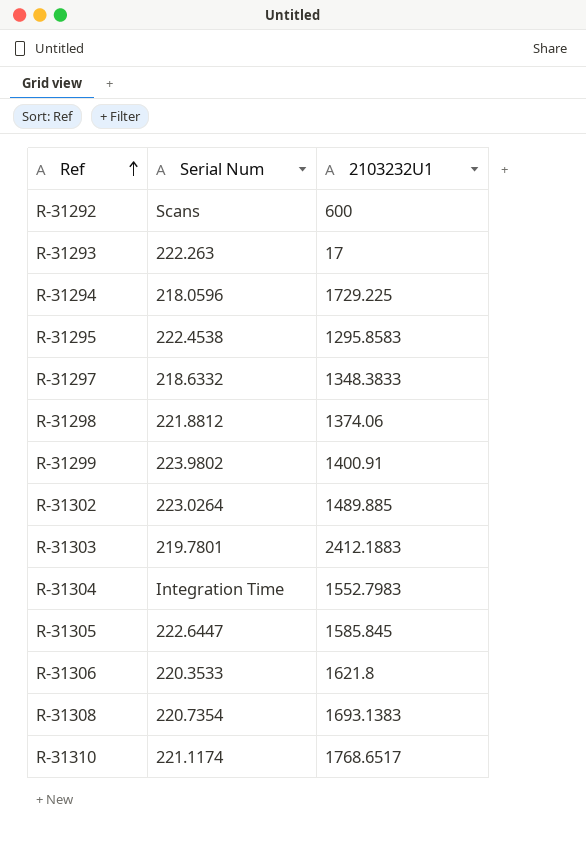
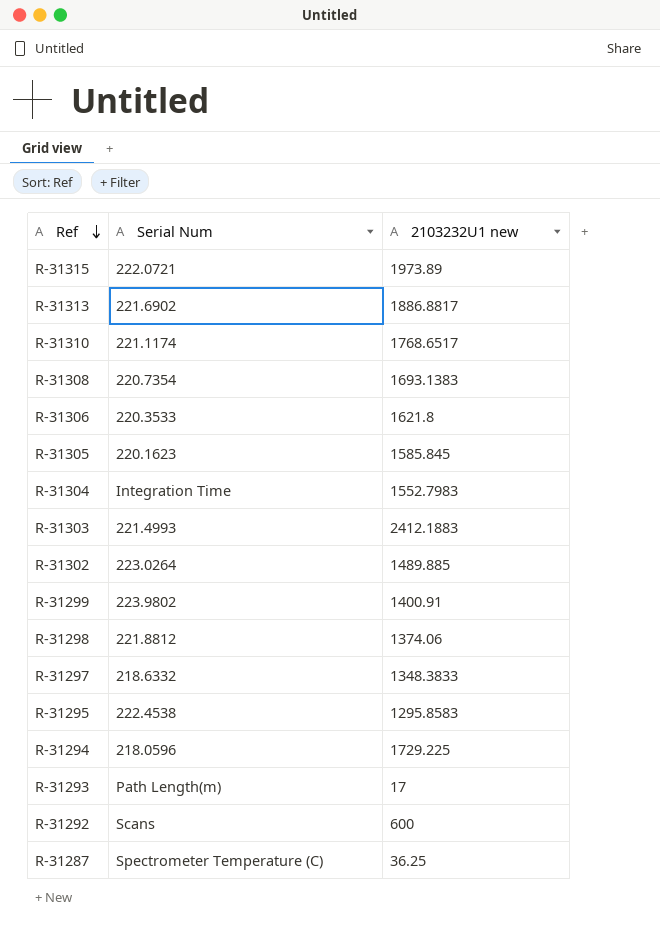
row order: Ref ascending -> Ref descending
column name: 2103232U1 -> 2103232U1 new
row R-31315: none -> 222.0721 | 1973.89
row R-31313: none -> 221.6902 | 1886.8817
R-31305 | Serial Num: 222.6447 -> 220.1623
R-31303 | Serial Num: 219.7801 -> 221.4993
R-31293 | Serial Num: 222.263 -> Path Length(m)
row R-31287: none -> Spectrometer Temperature (C) | 36.25

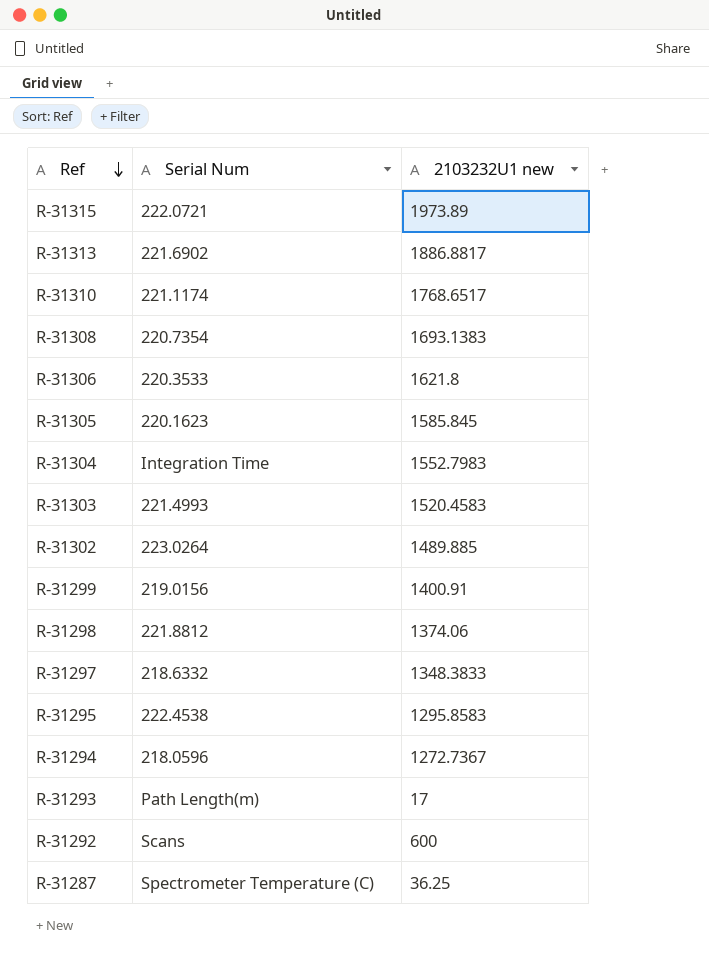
R-31303 | 2103232U1 new: 2412.1883 -> 1520.4583
R-31299 | Serial Num: 223.9802 -> 219.0156
R-31294 | 2103232U1 new: 1729.225 -> 1272.7367

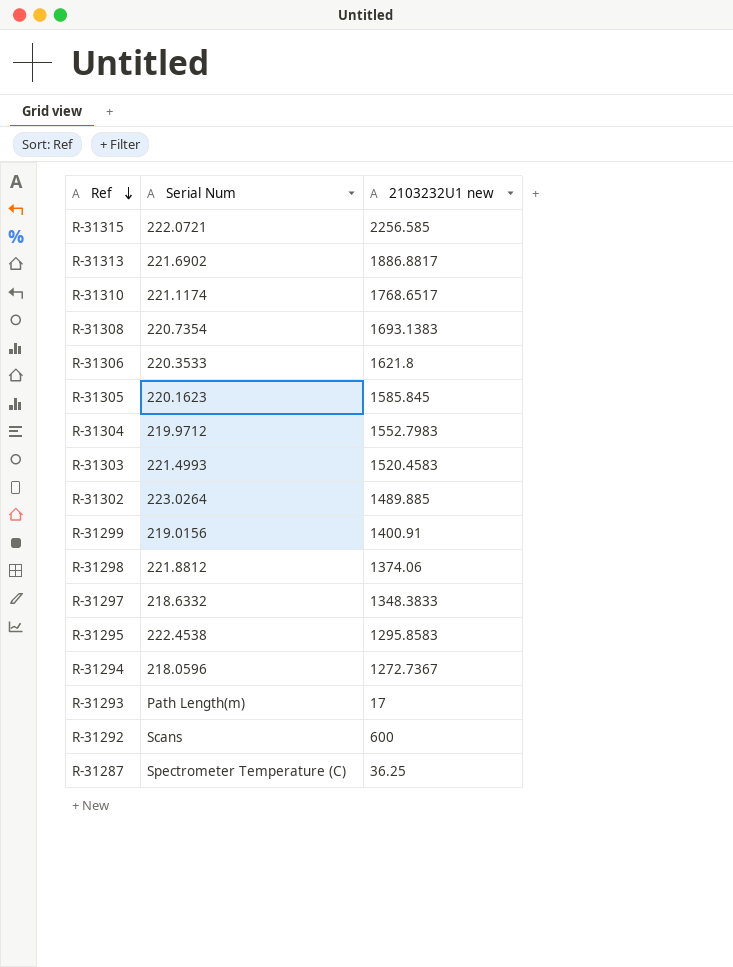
R-31315 | 2103232U1 new: 1973.89 -> 2256.585
R-31304 | Serial Num: Integration Time -> 219.9712

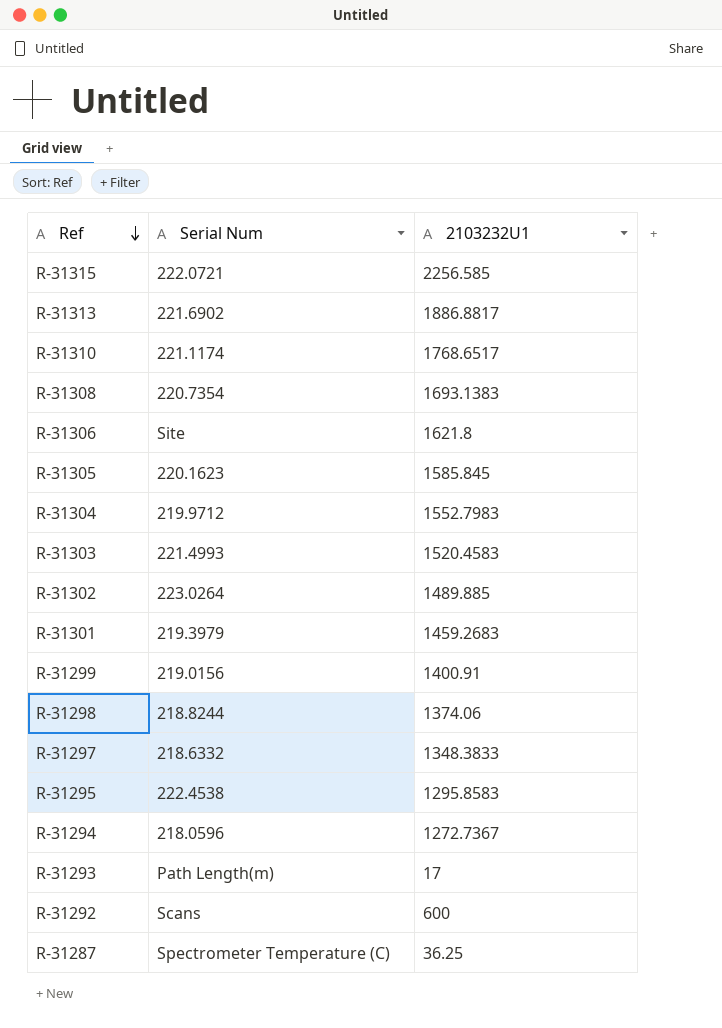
column name: 2103232U1 new -> 2103232U1
R-31306 | Serial Num: 220.3533 -> Site
row R-31301: none -> 219.3979 | 1459.2683
R-31298 | Serial Num: 221.8812 -> 218.8244

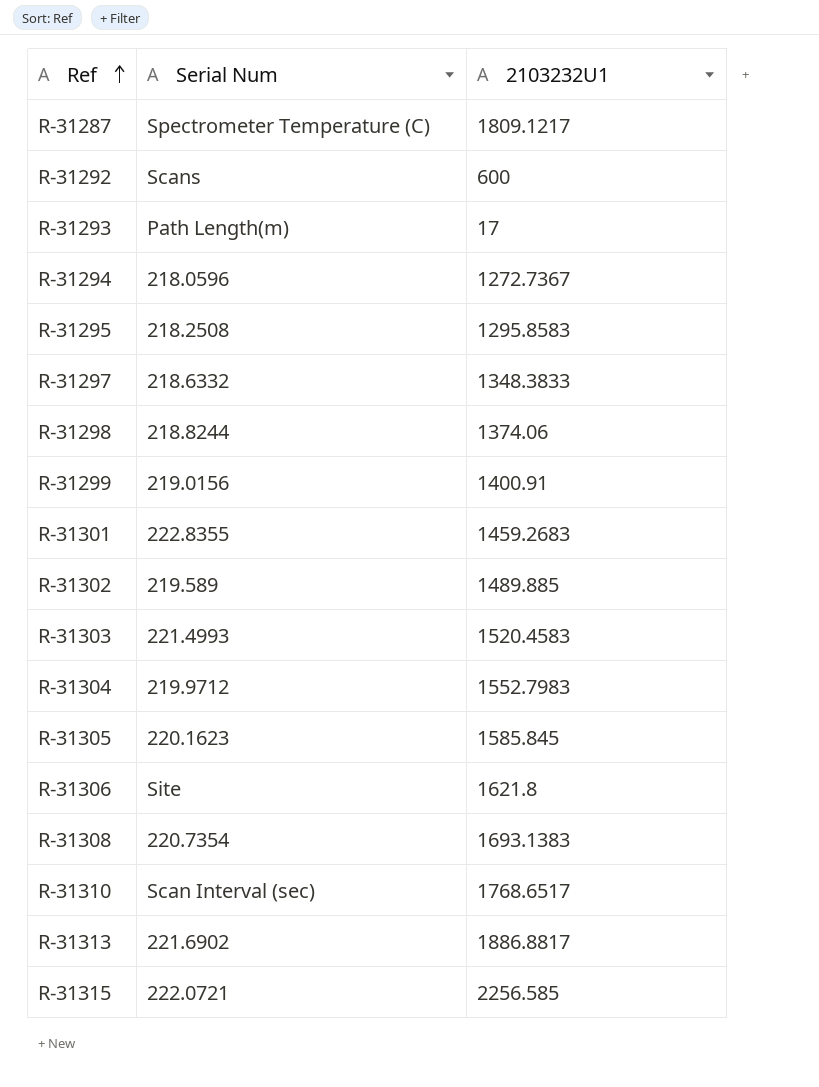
row order: Ref descending -> Ref ascending
R-31287 | 2103232U1: 36.25 -> 1809.1217
R-31295 | Serial Num: 222.4538 -> 218.2508
R-31301 | Serial Num: 219.3979 -> 222.8355
R-31302 | Serial Num: 223.0264 -> 219.589
R-31310 | Serial Num: 221.1174 -> Scan Interval (sec)

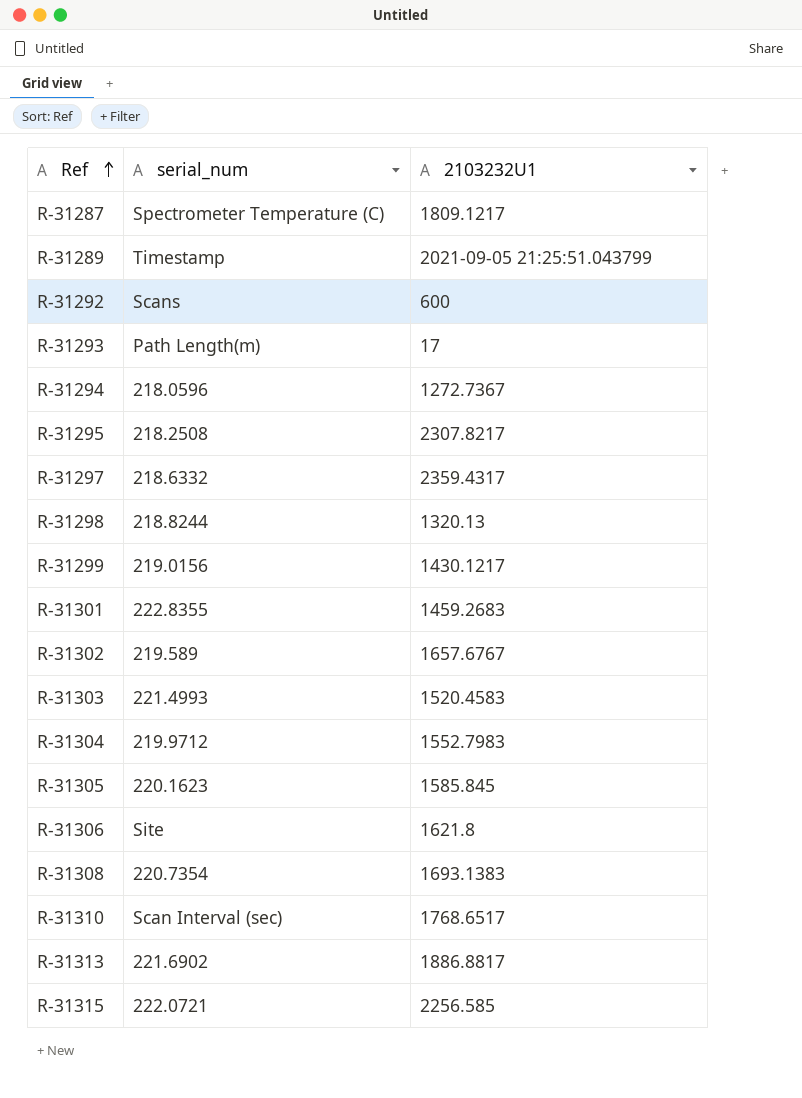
column name: Serial Num -> serial_num
row R-31289: none -> Timestamp | 2021-09-05 21:25:51.043799
R-31295 | 2103232U1: 1295.8583 -> 2307.8217
R-31297 | 2103232U1: 1348.3833 -> 2359.4317
R-31298 | 2103232U1: 1374.06 -> 1320.13
R-31299 | 2103232U1: 1400.91 -> 1430.1217
R-31302 | 2103232U1: 1489.885 -> 1657.6767

